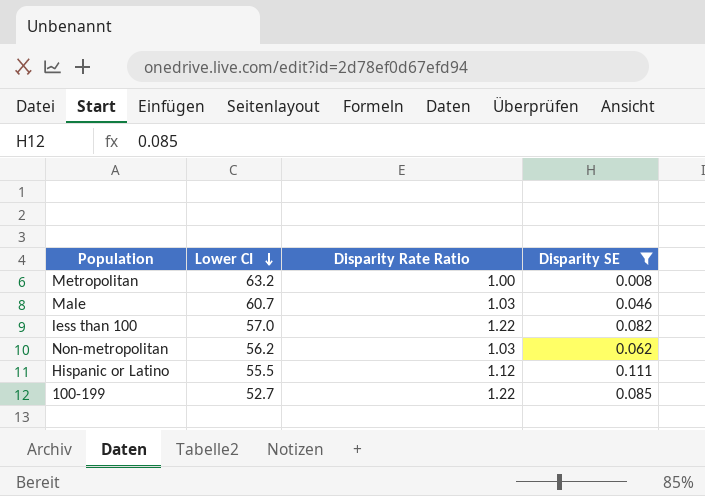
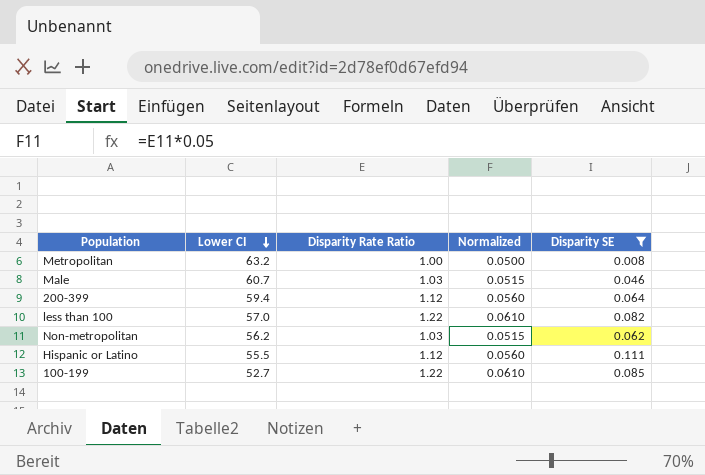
column Normalized | formula: none -> [Disparity Rate Ratio] * 0.05
row 200-399: none -> 59.4 | 1.12 | 0.0560 | 0.064

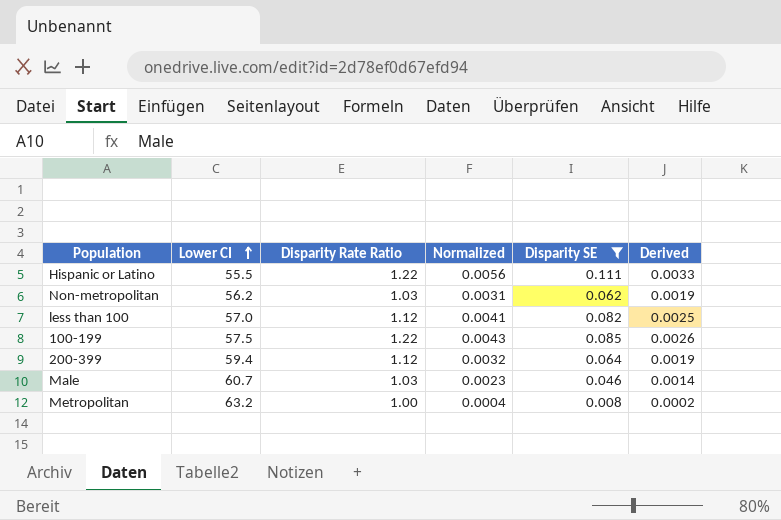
row order: Lower CI descending -> Lower CI ascending
column Normalized | formula: [Disparity Rate Ratio] * 0.05 -> [Disparity SE] * 0.05
column Derived | formula: none -> [Disparity SE] * 0.03
Hispanic or Latino | Disparity Rate Ratio: 1.12 -> 1.22
less than 100 | Disparity Rate Ratio: 1.22 -> 1.12
100-199 | Lower CI: 52.7 -> 57.5

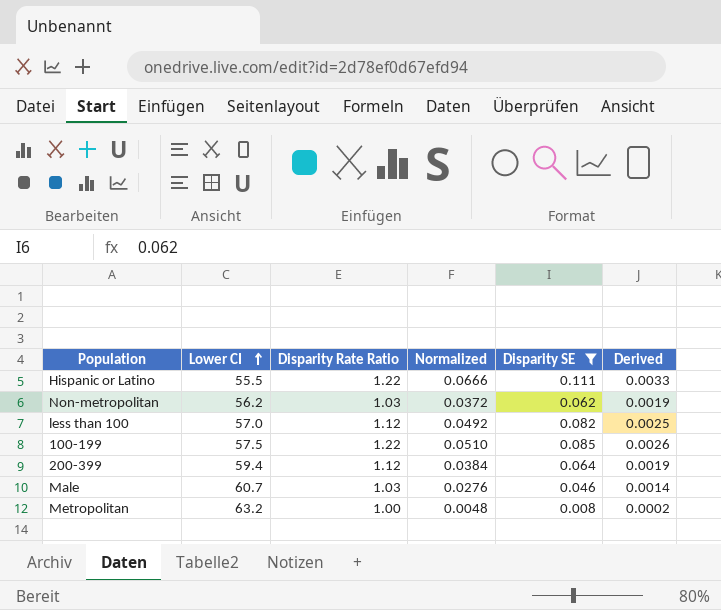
column Normalized | formula: [Disparity SE] * 0.05 -> [Disparity SE] * 0.6

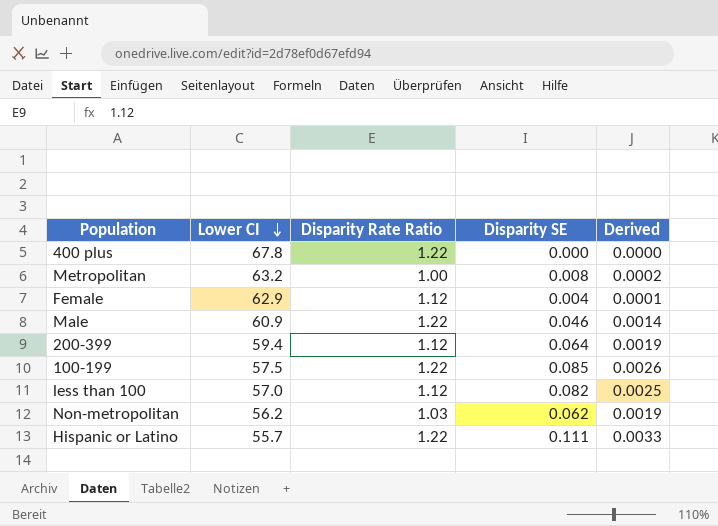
filter: Disparity SE >= 0.008 -> none
row order: Lower CI ascending -> Lower CI descending
column Normalized | formula: [Disparity SE] * 0.6 -> none
Male | Lower CI: 60.7 -> 60.9
Male | Disparity Rate Ratio: 1.03 -> 1.22
Hispanic or Latino | Lower CI: 55.5 -> 55.7

